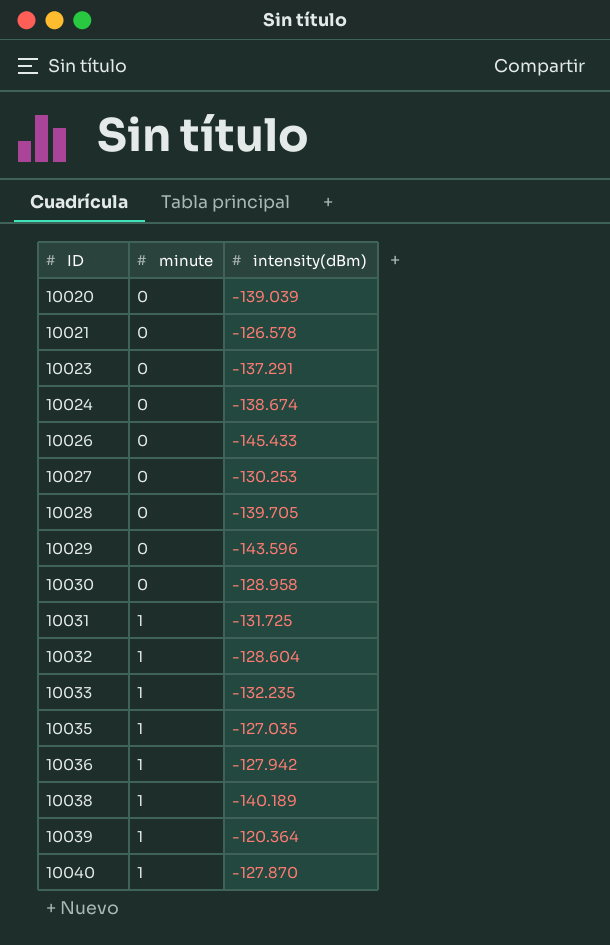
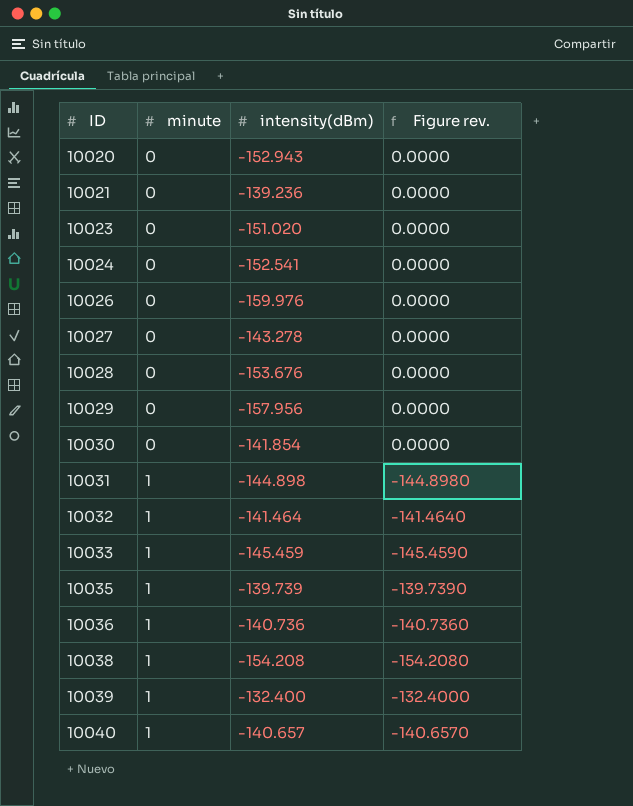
column Figure rev. | formula: none -> [minute] * [intensity(dBm)]
10020 | intensity(dBm): -139.039 -> -152.943
10021 | intensity(dBm): -126.578 -> -139.236
10023 | intensity(dBm): -137.291 -> -151.020
10024 | intensity(dBm): -138.674 -> -152.541
10026 | intensity(dBm): -145.433 -> -159.976
10027 | intensity(dBm): -130.253 -> -143.278
10028 | intensity(dBm): -139.705 -> -153.676
10029 | intensity(dBm): -143.596 -> -157.956
10030 | intensity(dBm): -128.958 -> -141.854
10031 | intensity(dBm): -131.725 -> -144.898
10032 | intensity(dBm): -128.604 -> -141.464
10033 | intensity(dBm): -132.235 -> -145.459
10035 | intensity(dBm): -127.035 -> -139.739
10036 | intensity(dBm): -127.942 -> -140.736
10038 | intensity(dBm): -140.189 -> -154.208
10039 | intensity(dBm): -120.364 -> -132.400
10040 | intensity(dBm): -127.870 -> -140.657

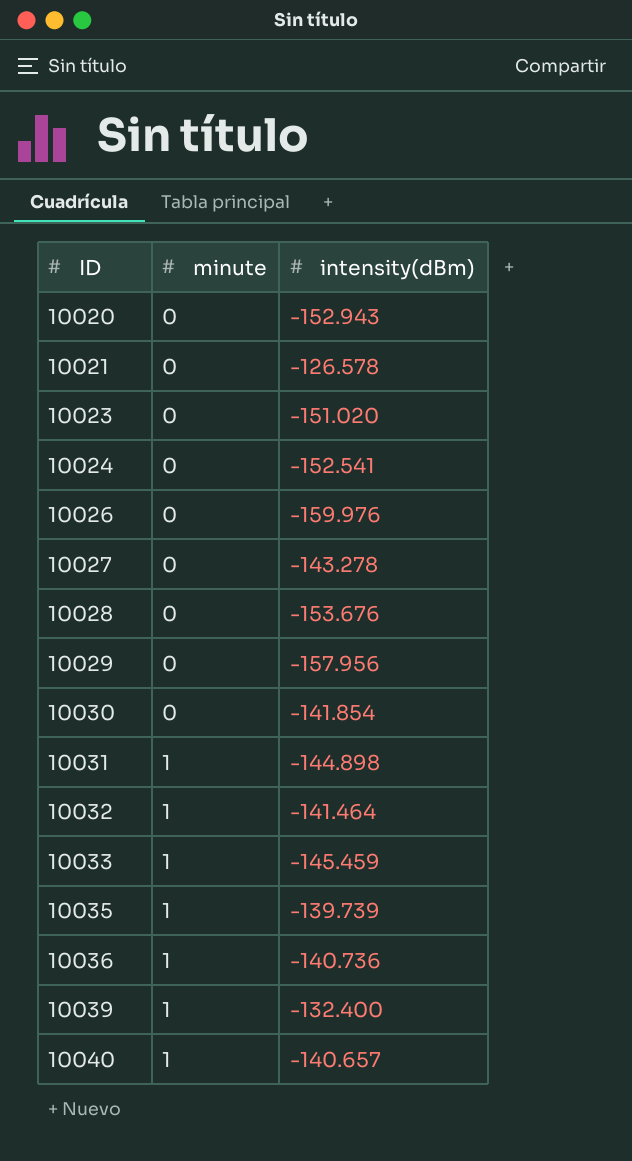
column Figure rev. | formula: [minute] * [intensity(dBm)] -> none
row 10038: 1 | -154.208 | -154.2080 -> none
10021 | intensity(dBm): -139.236 -> -126.578

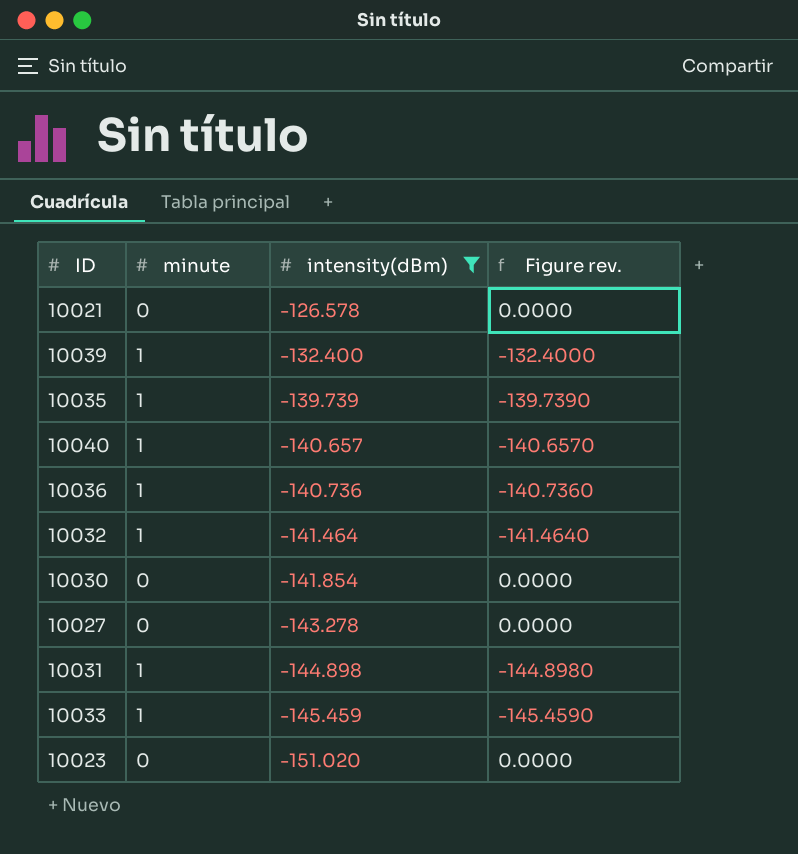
filter: none -> intensity(dBm) >= -151.020
row order: ID ascending -> intensity(dBm) descending
column Figure rev. | formula: none -> [minute] * [intensity(dBm)]

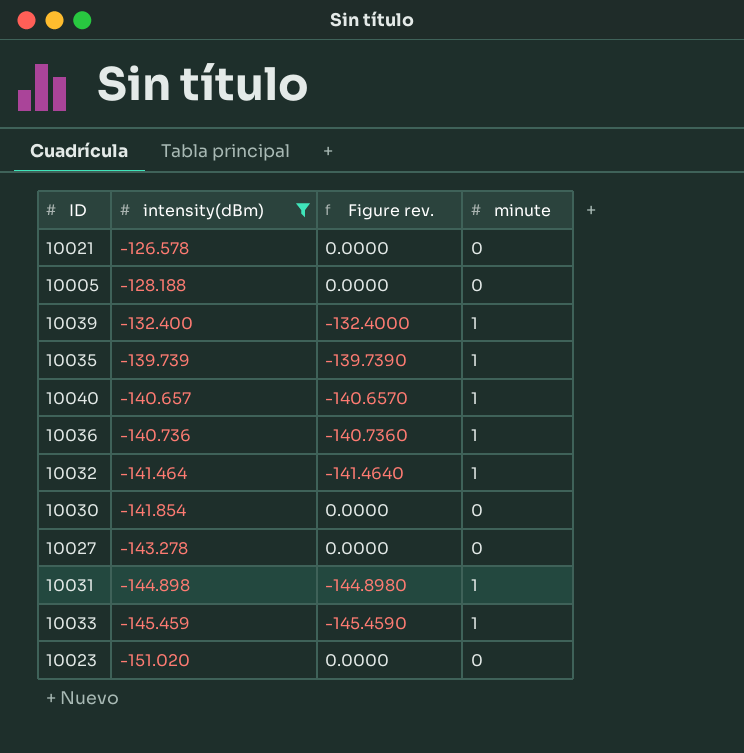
column minute | position: 2 -> 4
row 10005: none -> -128.188 | 0.0000 | 0

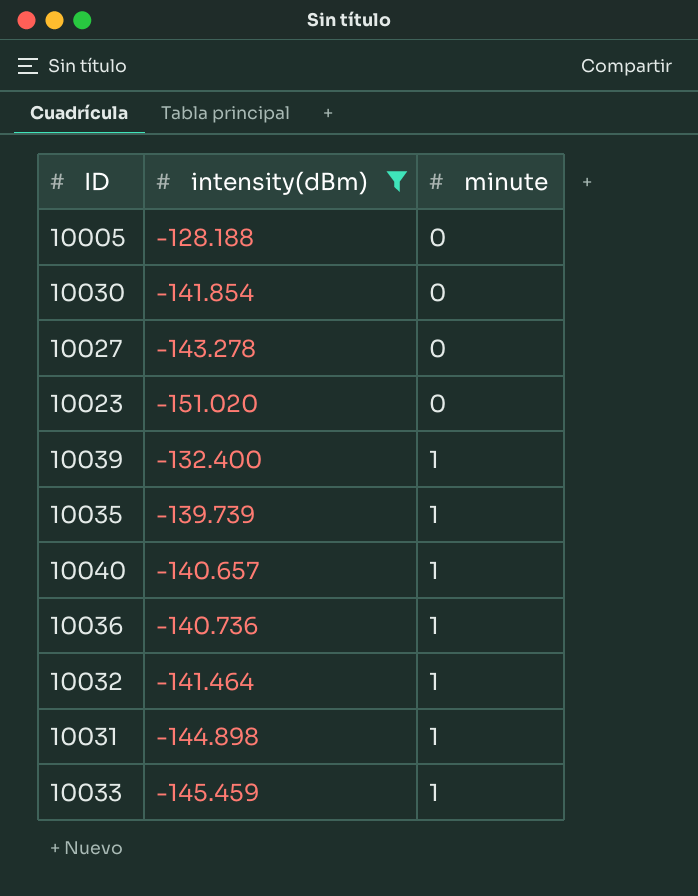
row order: intensity(dBm) descending -> minute ascending
column Figure rev. | formula: [intensity(dBm)] * [minute] -> none
row 10021: -126.578 | 0.0000 | 0 -> none

